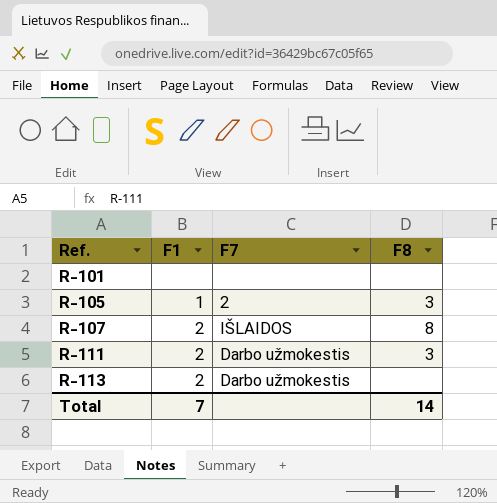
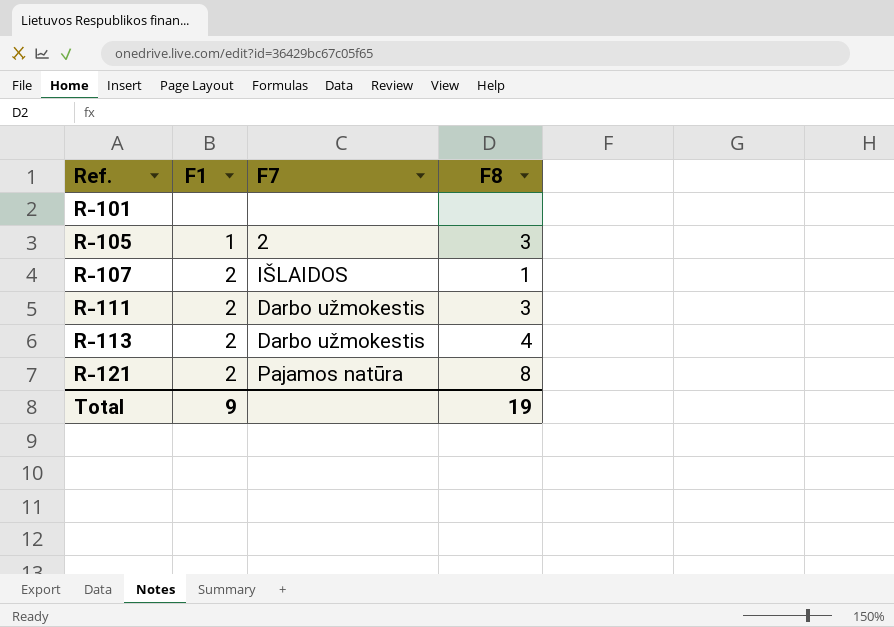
R-107 | F8: 8 -> 1
R-113 | F8: none -> 4
row R-121: none -> 2 | Pajamos natūra | 8
Total | F1: 7 -> 9
Total | F8: 14 -> 19

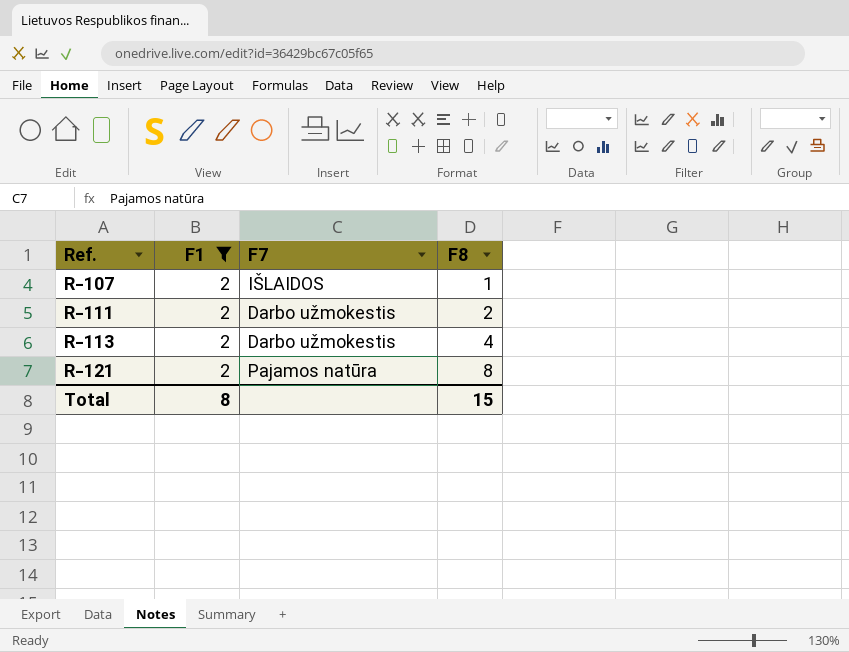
filter: none -> F1 = 2
R-111 | F8: 3 -> 2
Total | F1: 9 -> 8
Total | F8: 19 -> 15

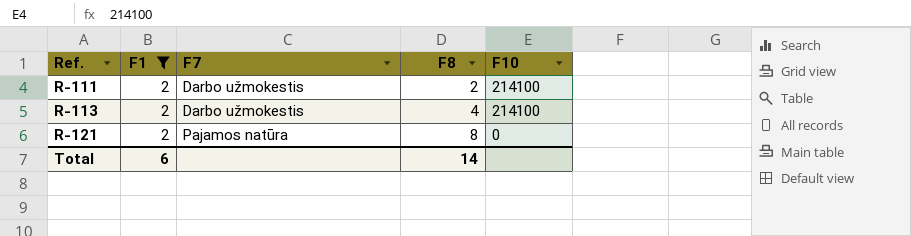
column F10 | position: none -> 5
row R-107: 2 | IŠLAIDOS | 1 -> none
Total | F1: 8 -> 6
Total | F8: 15 -> 14

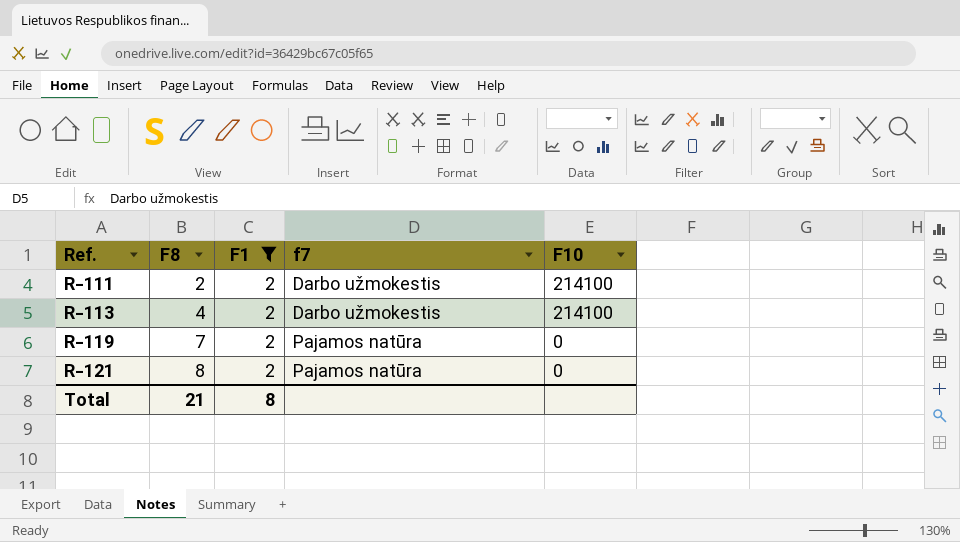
column F8 | position: 4 -> 2
column name: F7 -> f7
row R-119: none -> 7 | 2 | Pajamos natūra | 0
Total | F8: 14 -> 21
Total | F1: 6 -> 8

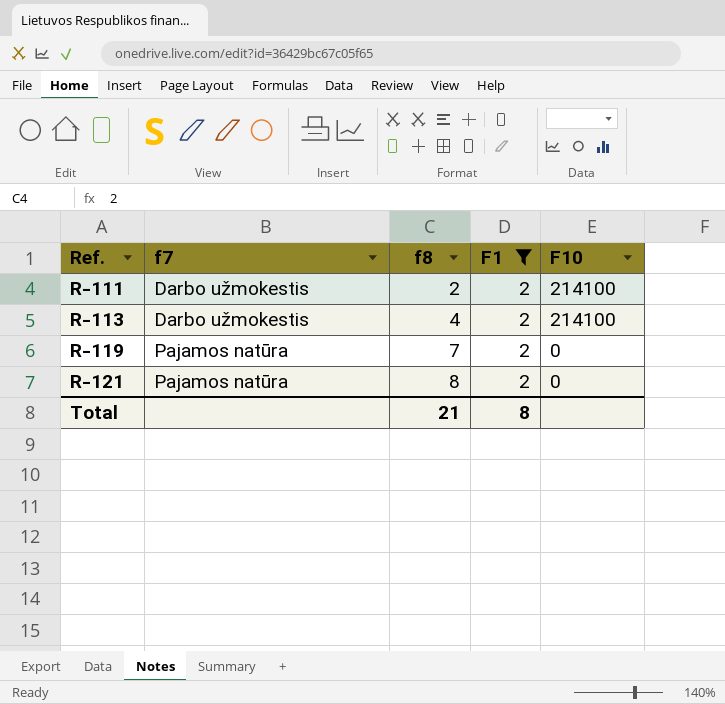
column f7 | position: 4 -> 2
column name: F8 -> f8

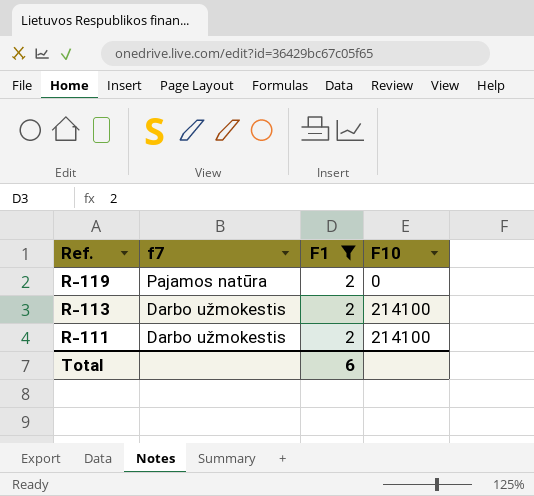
row order: Ref. ascending -> Ref. descending
column f8 | position: 3 -> none
row R-121: Pajamos natūra | 8 | 2 | 0 -> none
Total | F1: 8 -> 6

